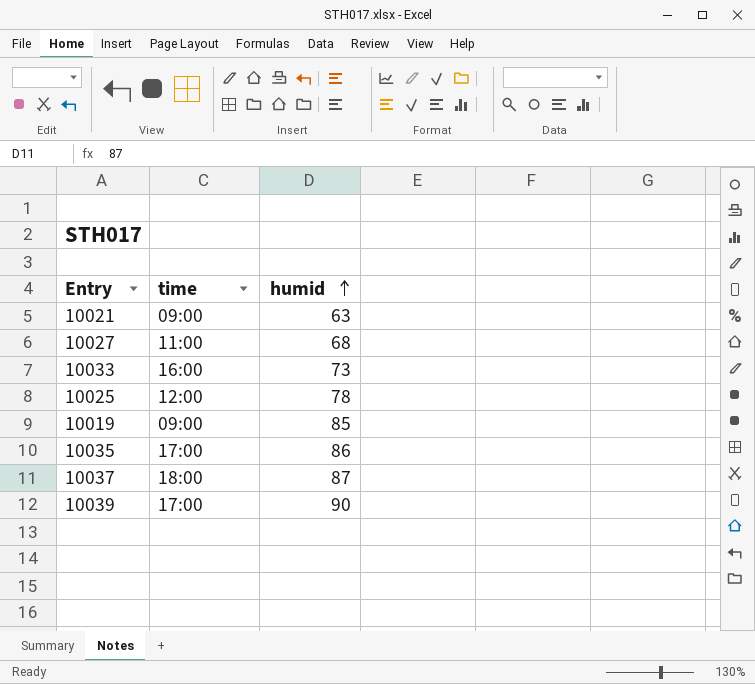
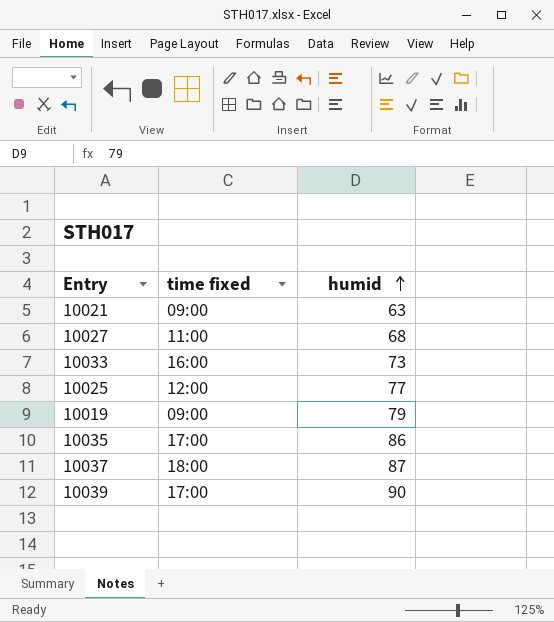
column name: time -> time fixed
10025 | humid: 78 -> 77
10019 | humid: 85 -> 79

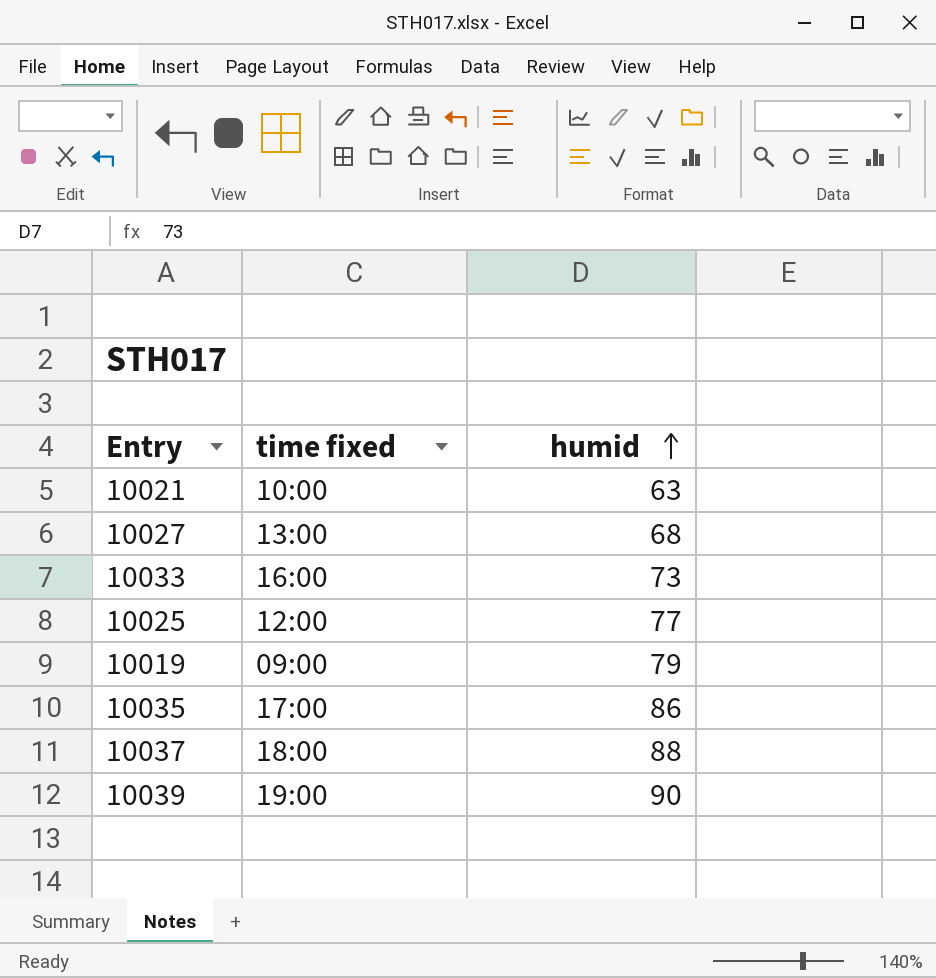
10021 | time fixed: 09:00 -> 10:00
10027 | time fixed: 11:00 -> 13:00
10037 | humid: 87 -> 88
10039 | time fixed: 17:00 -> 19:00

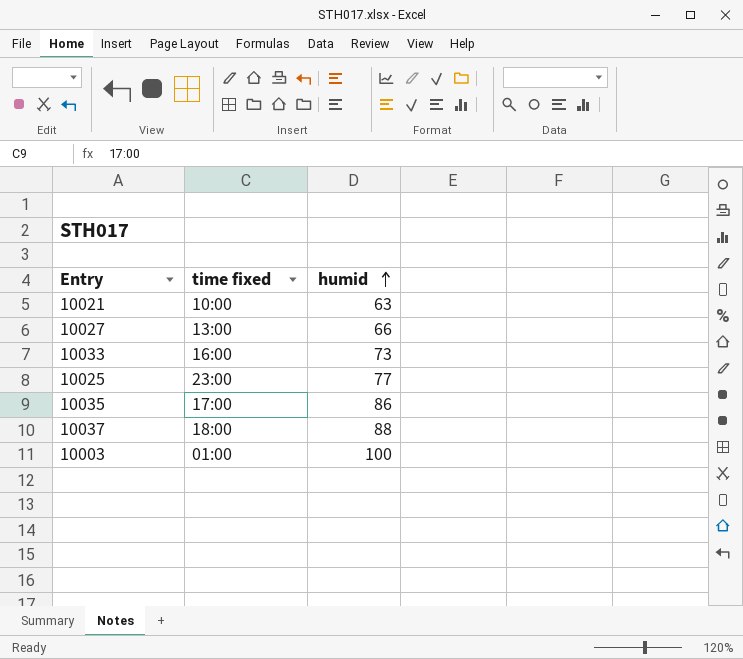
row 10019: 09:00 | 79 -> none
row 10039: 19:00 | 90 -> none
10027 | humid: 68 -> 66
10025 | time fixed: 12:00 -> 23:00
row 10003: none -> 01:00 | 100

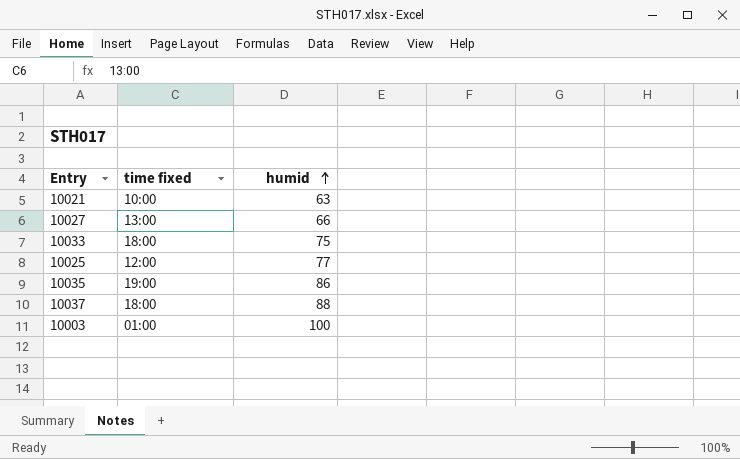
10033 | time fixed: 16:00 -> 18:00
10033 | humid: 73 -> 75
10025 | time fixed: 23:00 -> 12:00
10035 | time fixed: 17:00 -> 19:00

